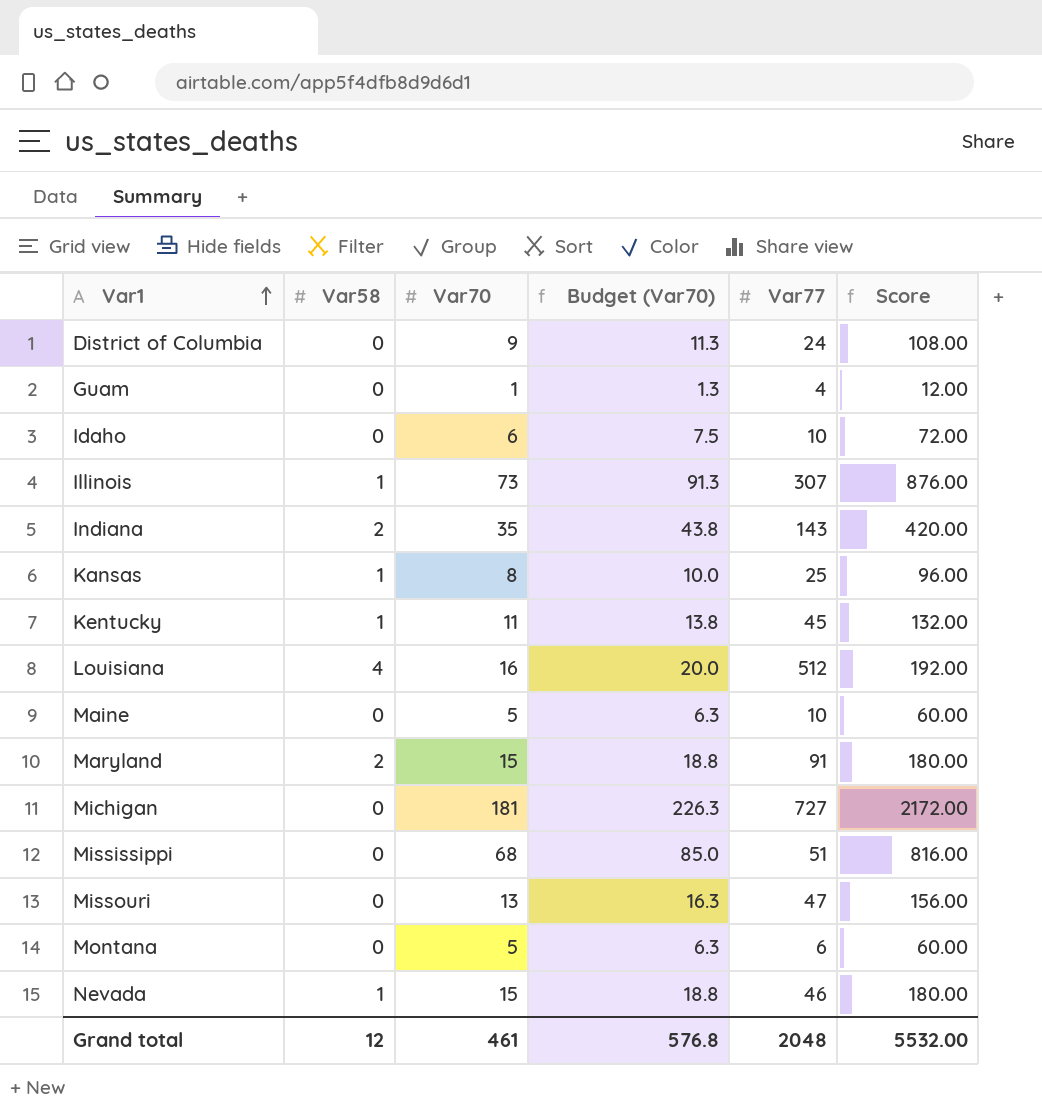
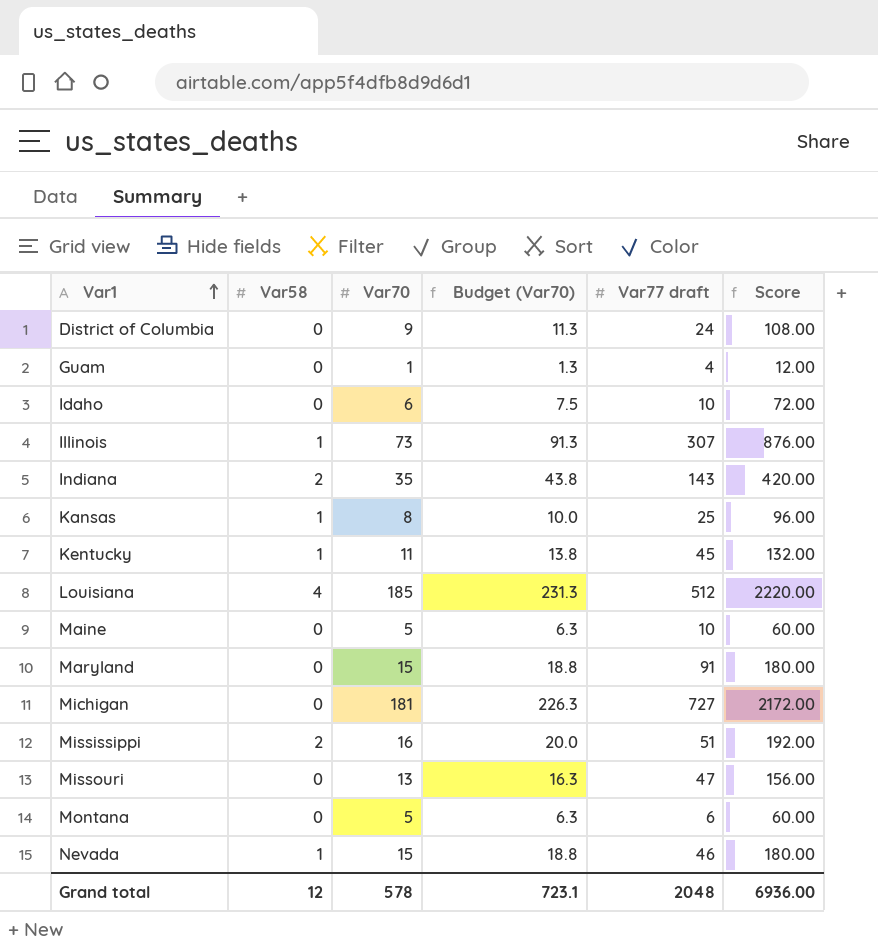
column name: Var77 -> Var77 draft
Louisiana | Var70: 16 -> 185
Louisiana | Budget (Var70): 20.0 -> 231.3
Louisiana | Score: 192.00 -> 2220.00
Maryland | Var58: 2 -> 0
Mississippi | Var58: 0 -> 2
Mississippi | Var70: 68 -> 16
Mississippi | Budget (Var70): 85.0 -> 20.0
Mississippi | Score: 816.00 -> 192.00
Grand total | Var70: 461 -> 578
Grand total | Budget (Var70): 576.8 -> 723.1
Grand total | Score: 5532.00 -> 6936.00

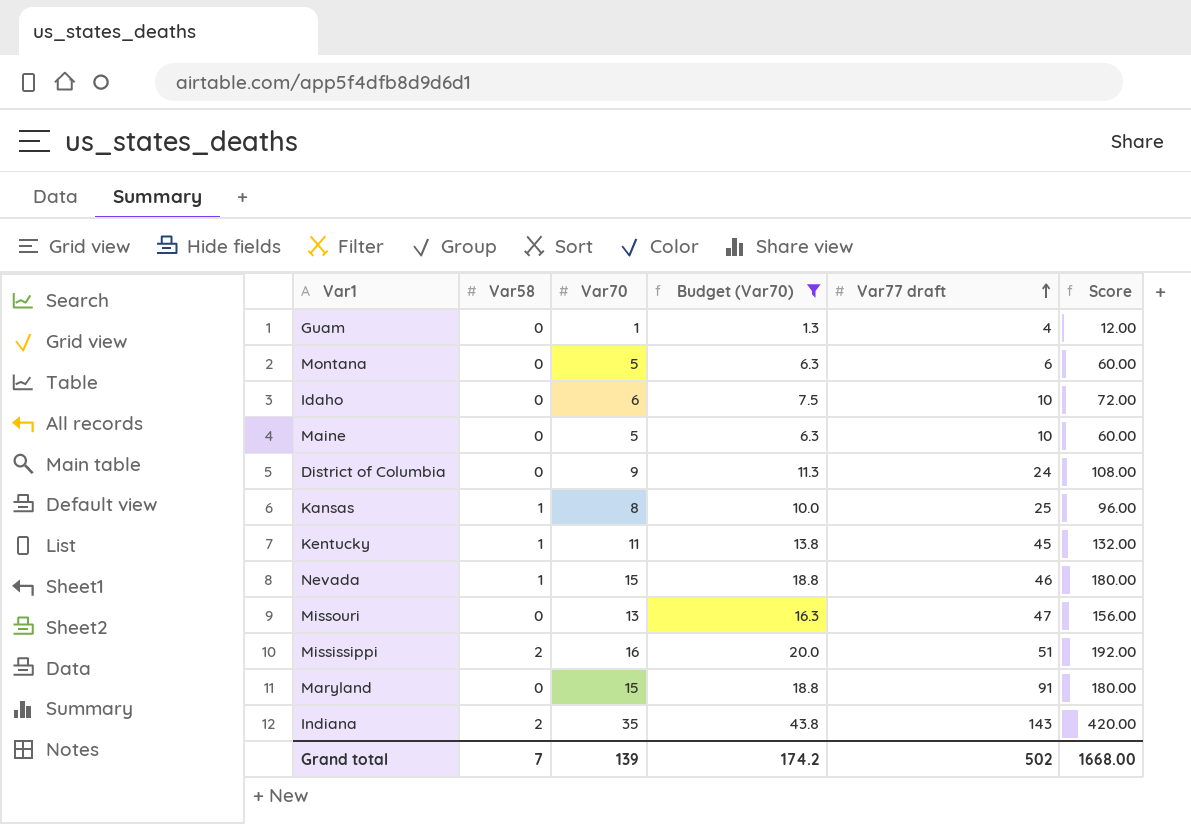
filter: none -> Budget (Var70) <= 43.8
row order: Var1 ascending -> Var77 draft ascending
Grand total | Var58: 12 -> 7
Grand total | Var70: 578 -> 139
Grand total | Budget (Var70): 723.1 -> 174.2
Grand total | Var77 draft: 2048 -> 502
Grand total | Score: 6936.00 -> 1668.00

